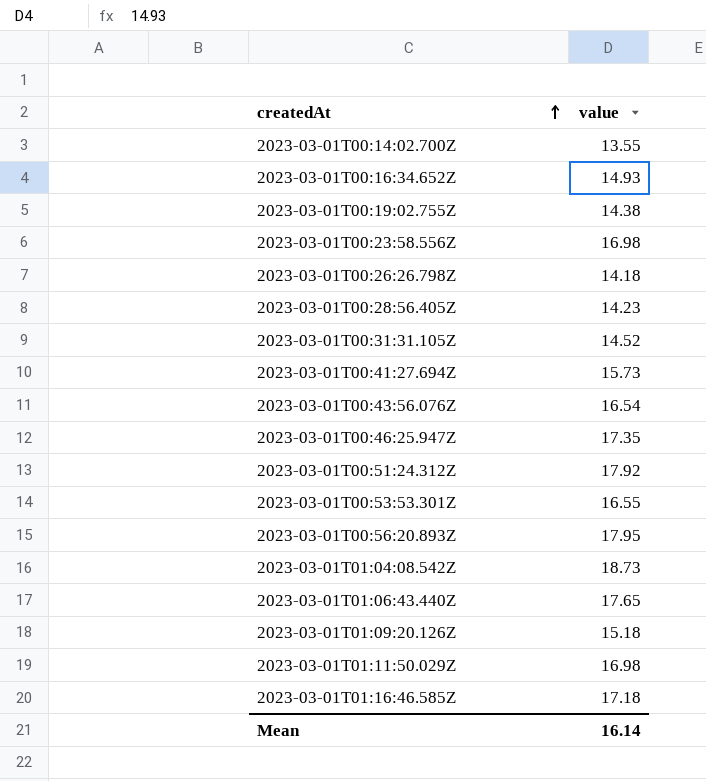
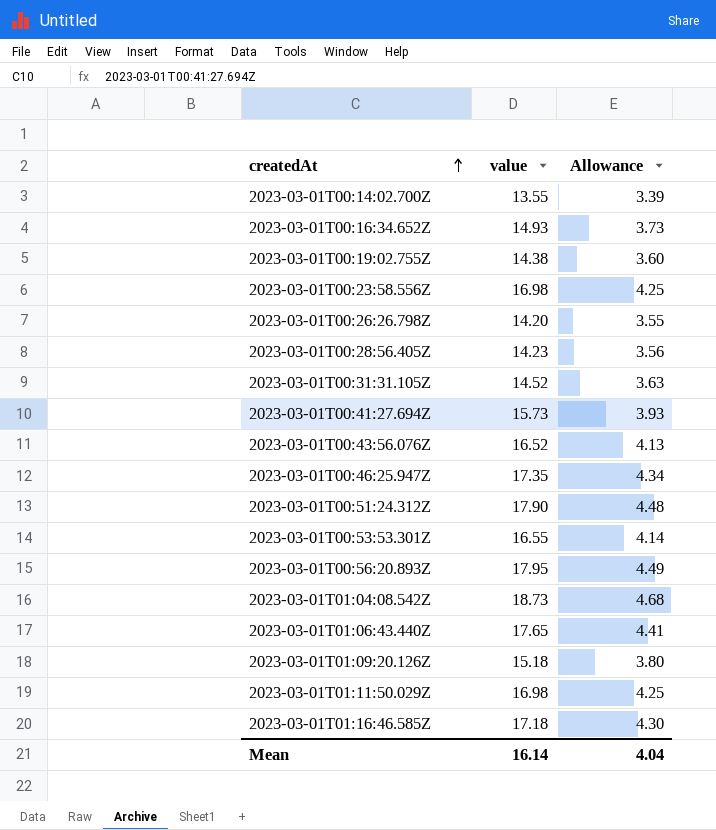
column Allowance | formula: none -> [value] * 0.25
2023-03-01T00:26:26.798Z | value: 14.18 -> 14.20
2023-03-01T00:43:56.076Z | value: 16.54 -> 16.52
2023-03-01T00:51:24.312Z | value: 17.92 -> 17.90

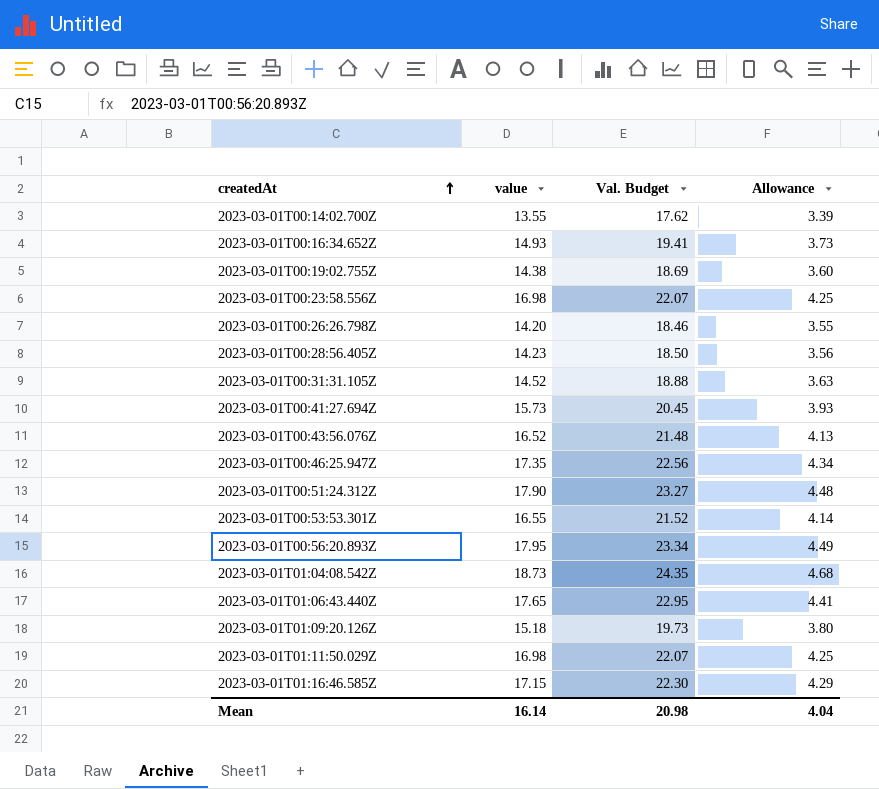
column Val. Budget | formula: none -> [value] * 1.3
2023-03-01T01:16:46.585Z | value: 17.18 -> 17.15
2023-03-01T01:16:46.585Z | Allowance: 4.30 -> 4.29

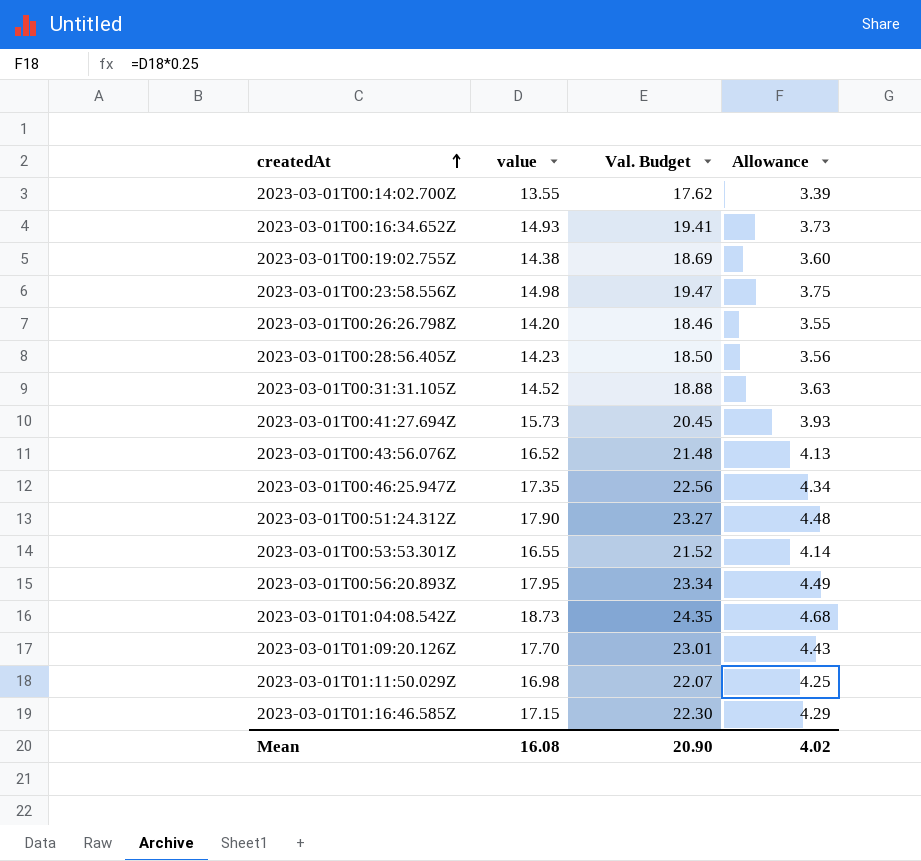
row 2023-03-01T01:06:43.440Z: 17.65 | 22.95 | 4.41 -> none
2023-03-01T00:23:58.556Z | value: 16.98 -> 14.98
2023-03-01T00:23:58.556Z | Val. Budget: 22.07 -> 19.47
2023-03-01T00:23:58.556Z | Allowance: 4.25 -> 3.75
2023-03-01T01:09:20.126Z | value: 15.18 -> 17.70
2023-03-01T01:09:20.126Z | Val. Budget: 19.73 -> 23.01
2023-03-01T01:09:20.126Z | Allowance: 3.80 -> 4.43
Mean | value: 16.14 -> 16.08
Mean | Val. Budget: 20.98 -> 20.90
Mean | Allowance: 4.04 -> 4.02

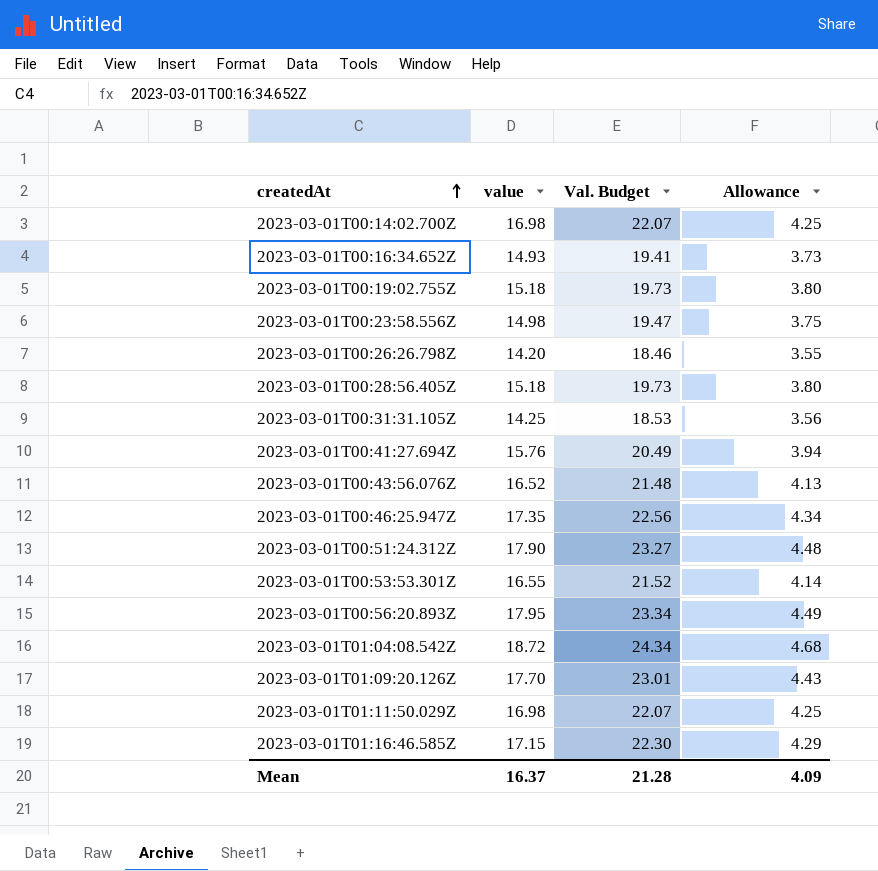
2023-03-01T00:14:02.700Z | value: 13.55 -> 16.98
2023-03-01T00:14:02.700Z | Val. Budget: 17.62 -> 22.07
2023-03-01T00:14:02.700Z | Allowance: 3.39 -> 4.25
2023-03-01T00:19:02.755Z | value: 14.38 -> 15.18
2023-03-01T00:19:02.755Z | Val. Budget: 18.69 -> 19.73
2023-03-01T00:19:02.755Z | Allowance: 3.60 -> 3.80
2023-03-01T00:28:56.405Z | value: 14.23 -> 15.18
2023-03-01T00:28:56.405Z | Val. Budget: 18.50 -> 19.73
2023-03-01T00:28:56.405Z | Allowance: 3.56 -> 3.80
2023-03-01T00:31:31.105Z | value: 14.52 -> 14.25
2023-03-01T00:31:31.105Z | Val. Budget: 18.88 -> 18.53
2023-03-01T00:31:31.105Z | Allowance: 3.63 -> 3.56
2023-03-01T00:41:27.694Z | value: 15.73 -> 15.76
2023-03-01T00:41:27.694Z | Val. Budget: 20.45 -> 20.49
2023-03-01T00:41:27.694Z | Allowance: 3.93 -> 3.94
2023-03-01T01:04:08.542Z | value: 18.73 -> 18.72
2023-03-01T01:04:08.542Z | Val. Budget: 24.35 -> 24.34
Mean | value: 16.08 -> 16.37
Mean | Val. Budget: 20.90 -> 21.28
Mean | Allowance: 4.02 -> 4.09

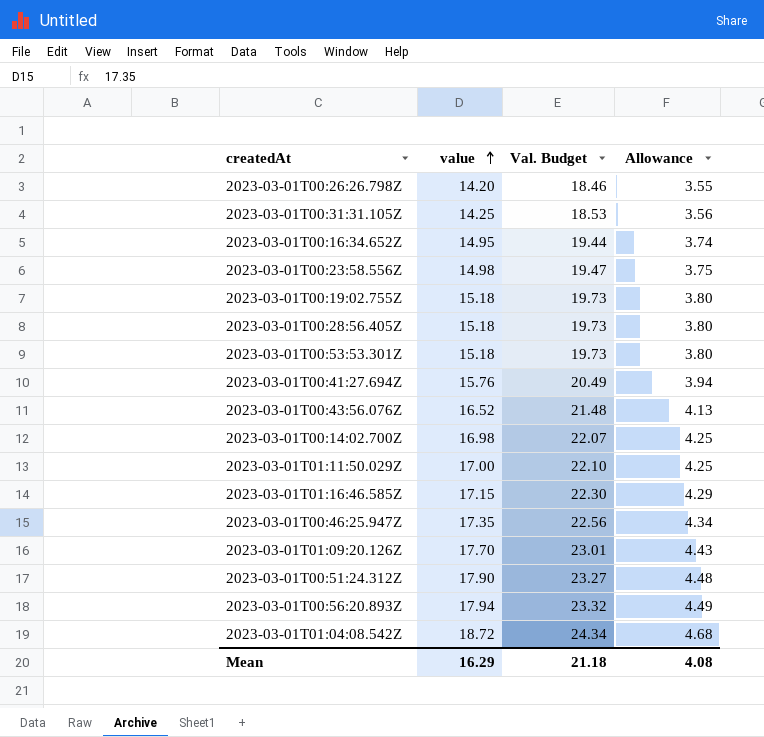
row order: createdAt ascending -> value ascending
2023-03-01T00:16:34.652Z | value: 14.93 -> 14.95
2023-03-01T00:16:34.652Z | Val. Budget: 19.41 -> 19.44
2023-03-01T00:16:34.652Z | Allowance: 3.73 -> 3.74
2023-03-01T00:53:53.301Z | value: 16.55 -> 15.18
2023-03-01T00:53:53.301Z | Val. Budget: 21.52 -> 19.73
2023-03-01T00:53:53.301Z | Allowance: 4.14 -> 3.80
2023-03-01T01:11:50.029Z | value: 16.98 -> 17.00
2023-03-01T01:11:50.029Z | Val. Budget: 22.07 -> 22.10
2023-03-01T00:56:20.893Z | value: 17.95 -> 17.94
2023-03-01T00:56:20.893Z | Val. Budget: 23.34 -> 23.32
Mean | value: 16.37 -> 16.29
Mean | Val. Budget: 21.28 -> 21.18
Mean | Allowance: 4.09 -> 4.08

